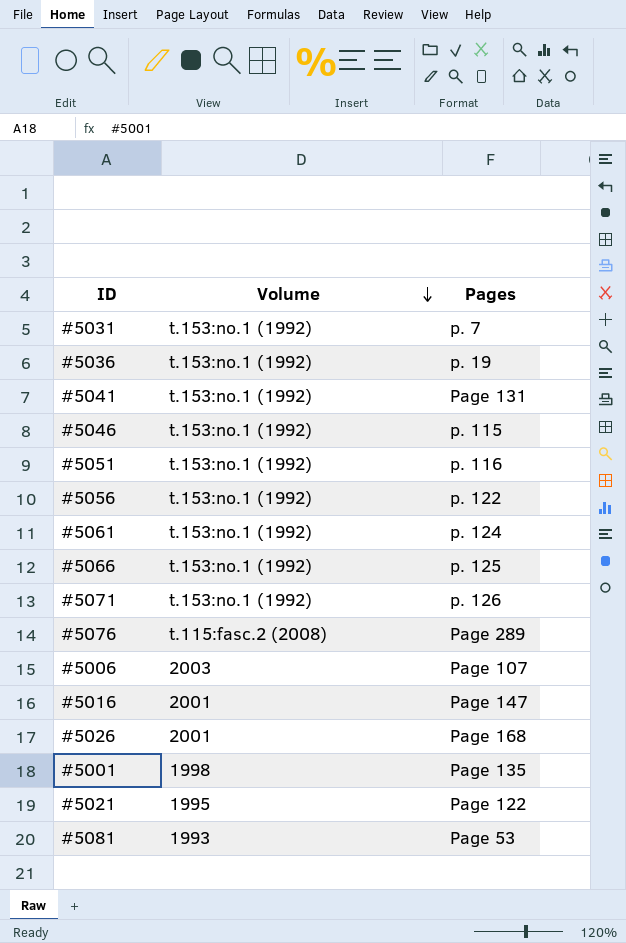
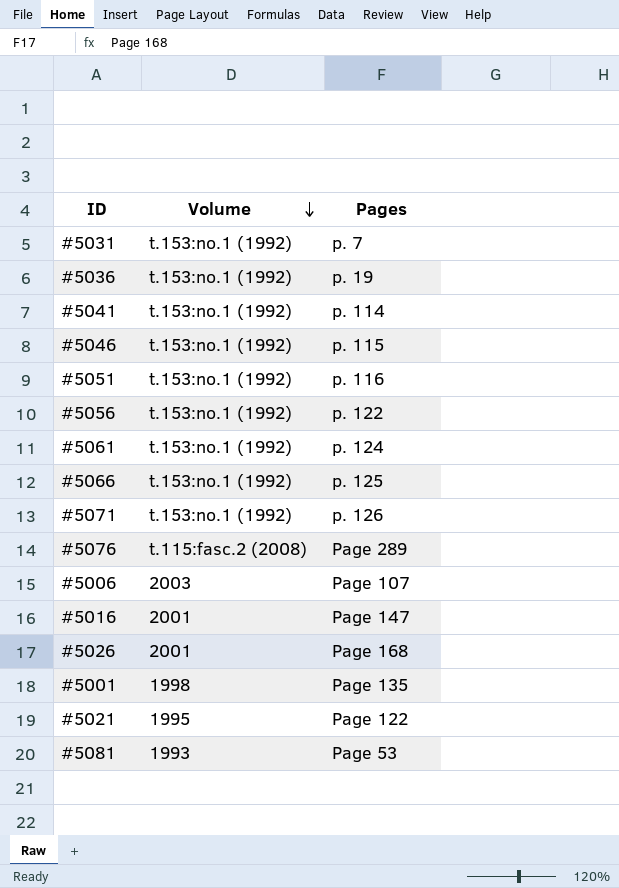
#5041 | Pages: Page 131 -> p. 114

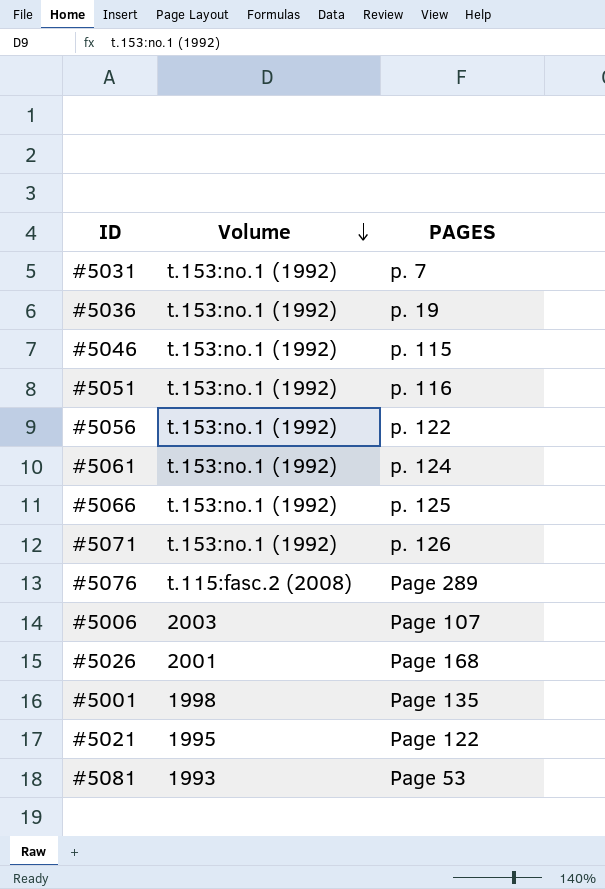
column name: Pages -> PAGES
row #5041: t.153:no.1 (1992) | p. 114 -> none
row #5016: 2001 | Page 147 -> none

